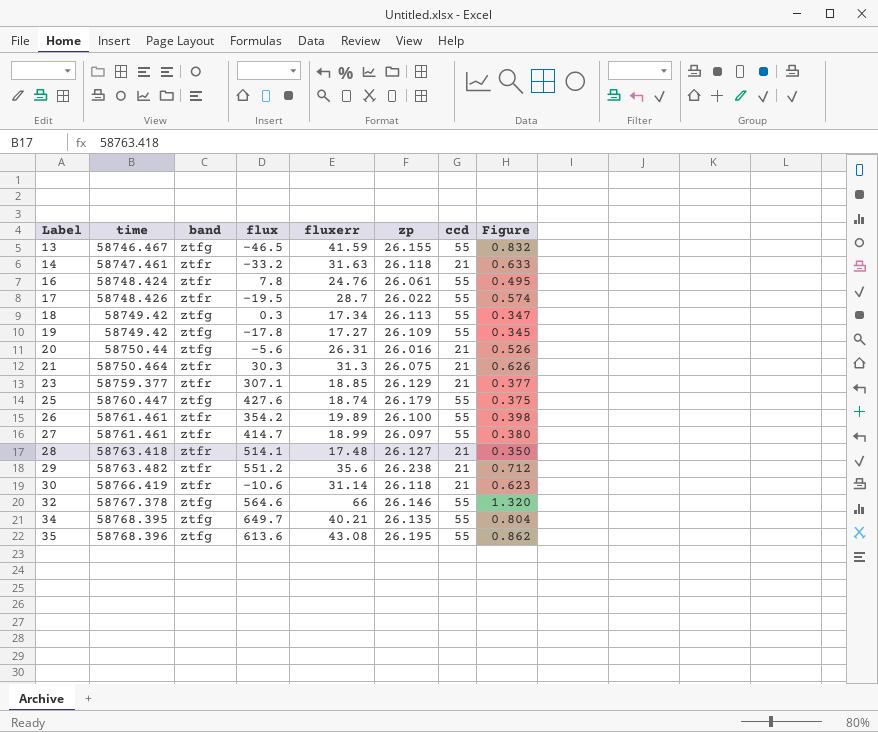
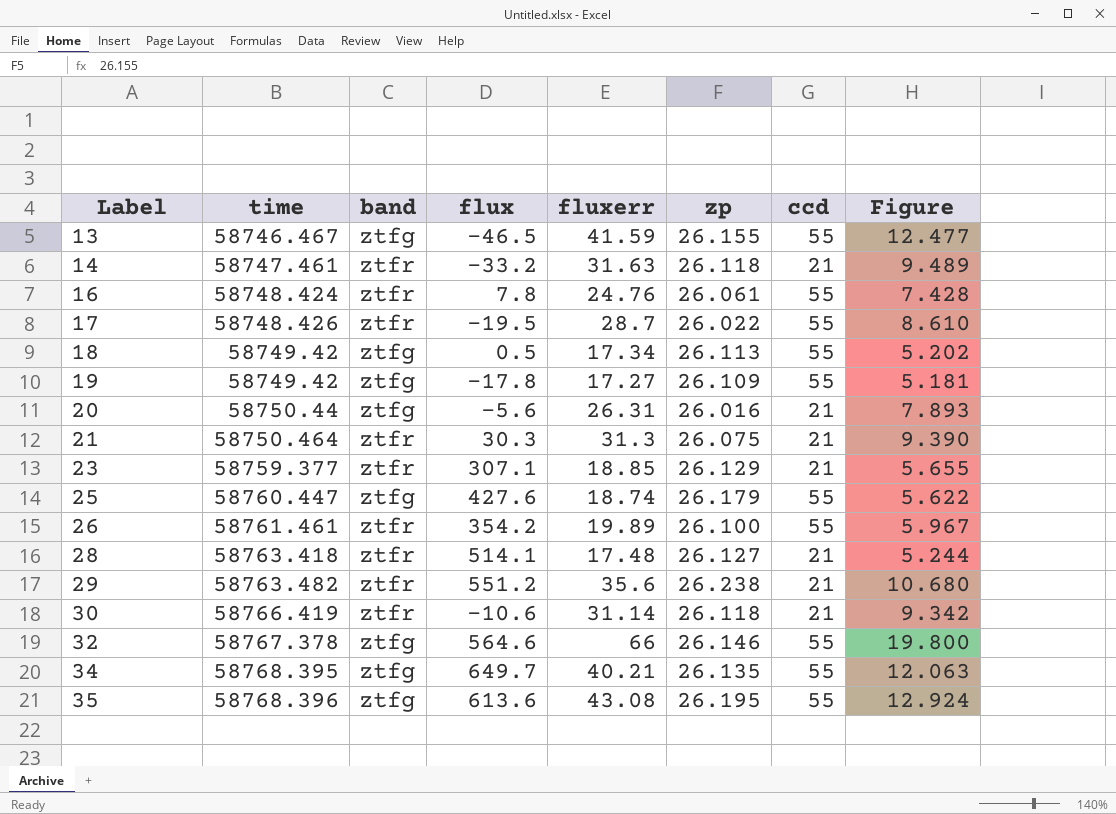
column Figure | formula: [fluxerr] * 0.02 -> [fluxerr] * 0.3
row 27: 58761.461 | ztfr | 414.7 | 18.99 | 26.097 | 55 | 0.380 -> none
18 | flux: 0.3 -> 0.5

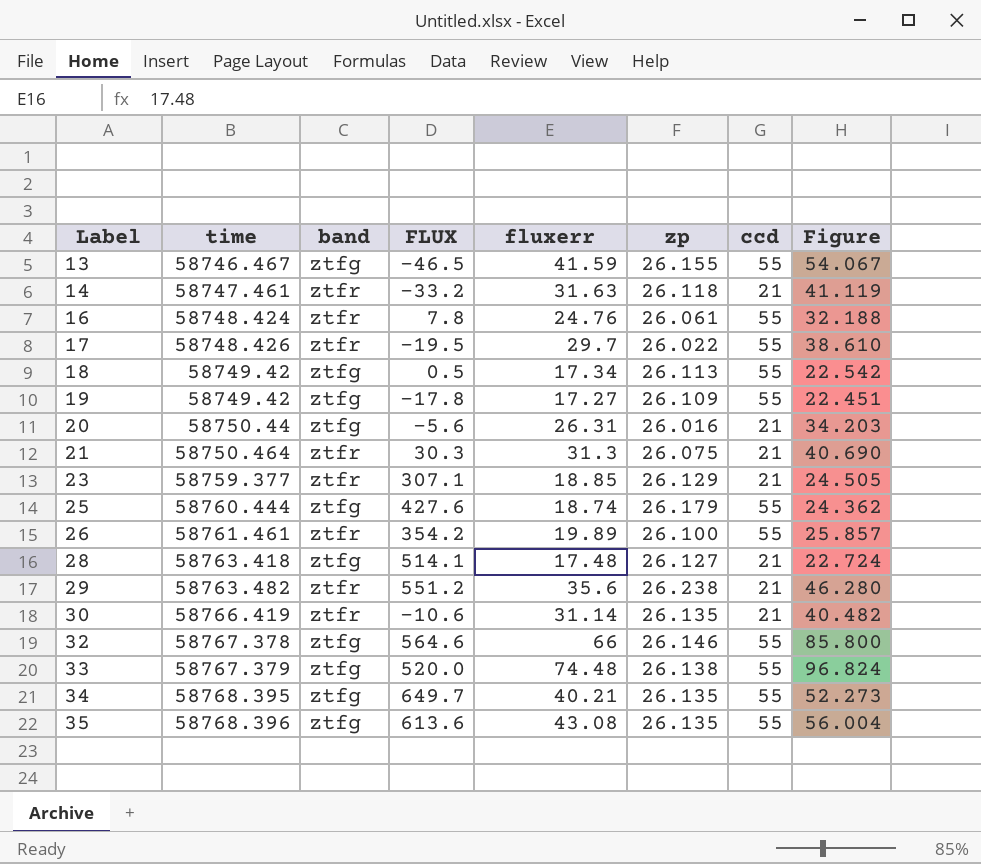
column name: flux -> FLUX
column Figure | formula: [fluxerr] * 0.3 -> [fluxerr] * 1.3
17 | fluxerr: 28.7 -> 29.7
25 | time: 58760.447 -> 58760.444
28 | band: ztfr -> ztfg
30 | zp: 26.118 -> 26.135
row 33: none -> 58767.379 | ztfg | 520.0 | 74.48 | 26.138 | 55 | 96.824
35 | zp: 26.195 -> 26.135

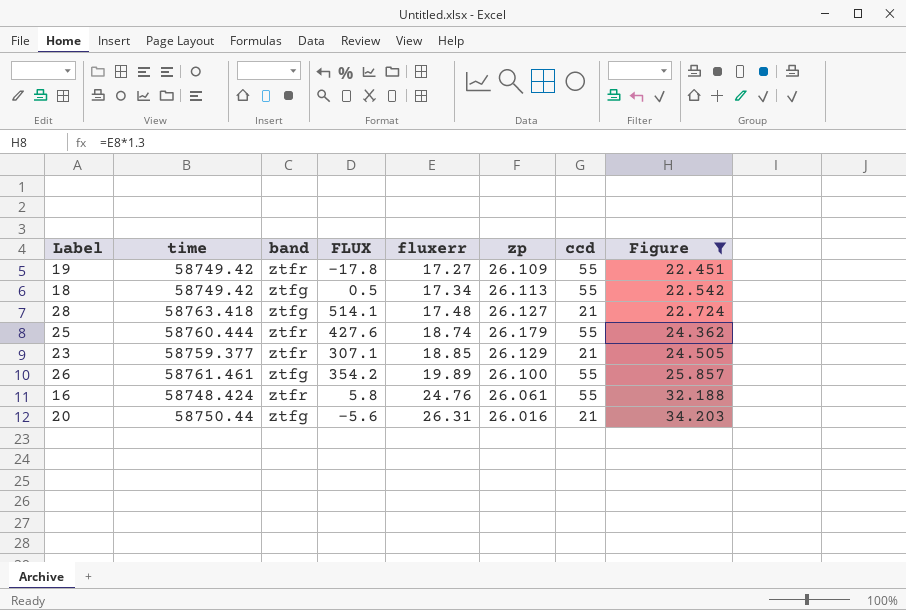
filter: none -> Figure <= 34.203
row order: Label ascending -> fluxerr ascending
19 | band: ztfg -> ztfr
25 | band: ztfg -> ztfr
26 | band: ztfr -> ztfg
16 | FLUX: 7.8 -> 5.8

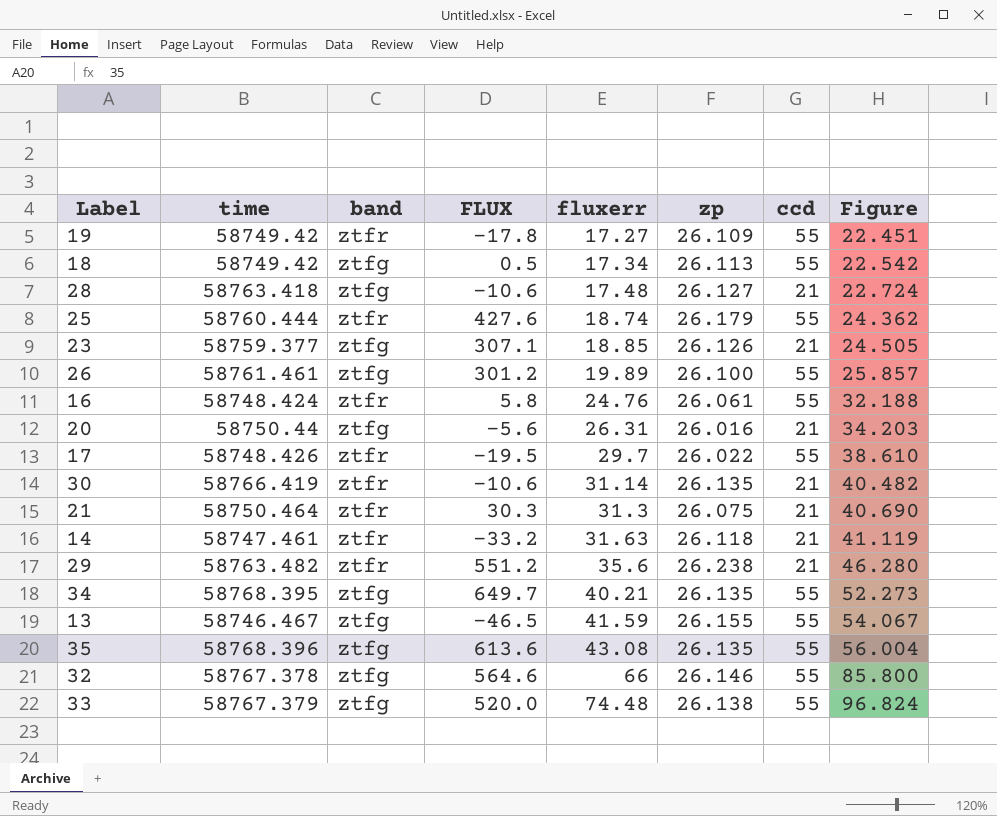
filter: Figure <= 34.203 -> none
28 | FLUX: 514.1 -> -10.6
23 | band: ztfr -> ztfg
23 | zp: 26.129 -> 26.126
26 | FLUX: 354.2 -> 301.2

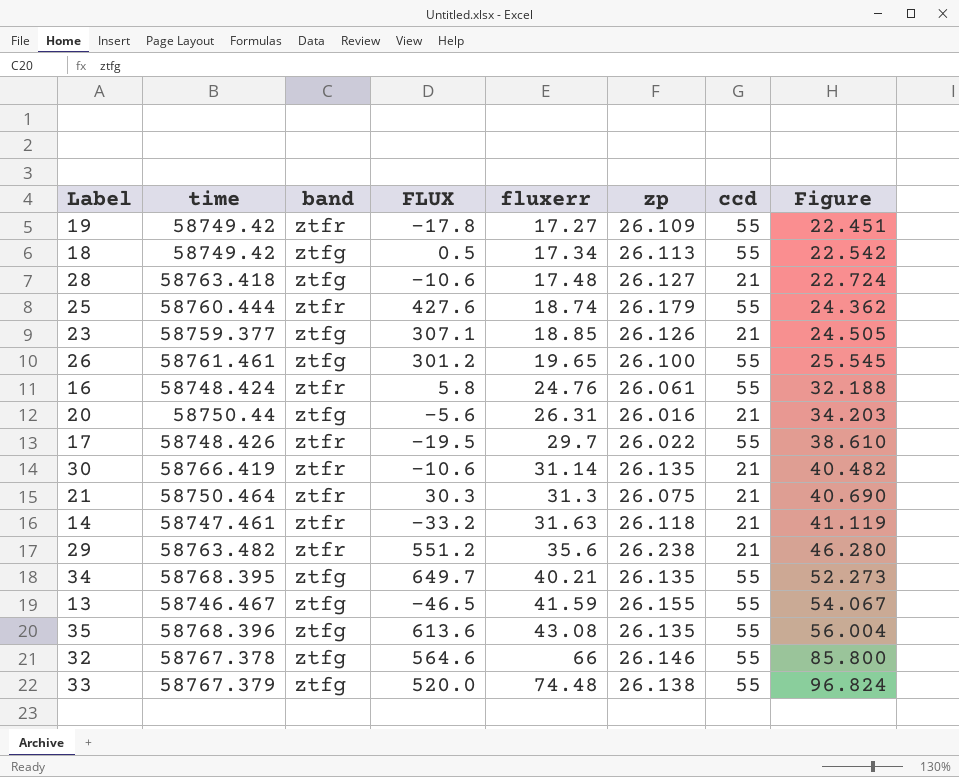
26 | fluxerr: 19.89 -> 19.65
26 | Figure: 25.857 -> 25.545

